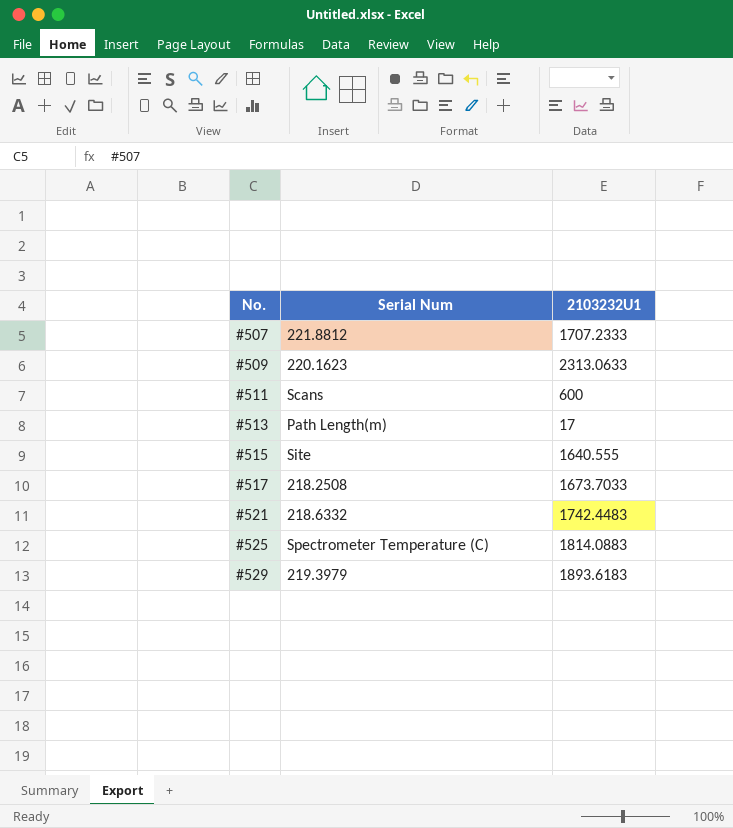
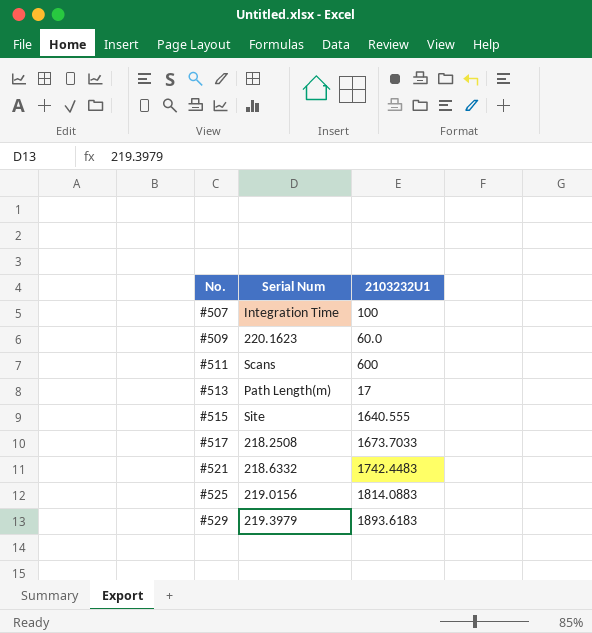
#507 | Serial Num: 221.8812 -> Integration Time
#507 | 2103232U1: 1707.2333 -> 100
#509 | 2103232U1: 2313.0633 -> 60.0
#525 | Serial Num: Spectrometer Temperature (C) -> 219.0156

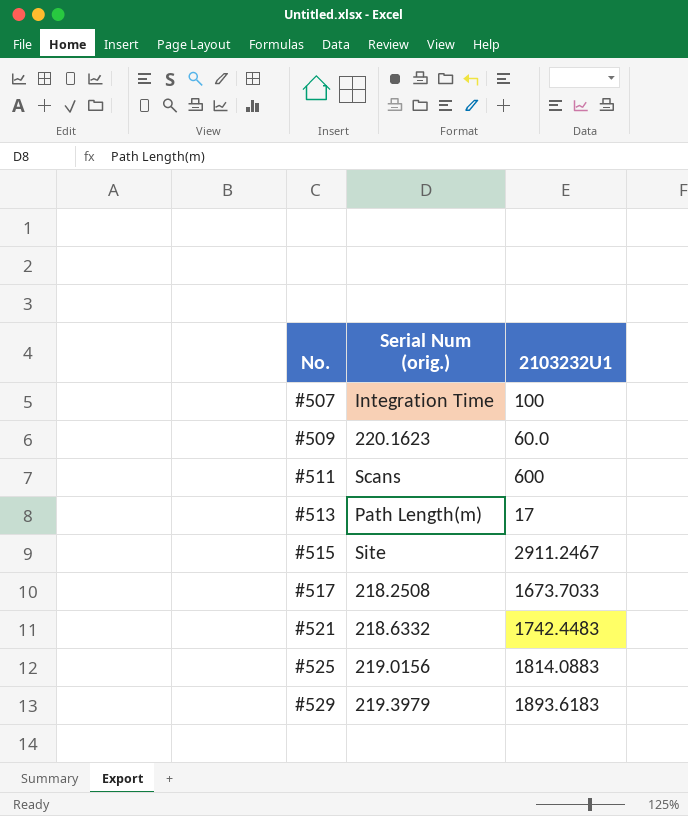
column name: Serial Num -> Serial Num (orig.)
#515 | 2103232U1: 1640.555 -> 2911.2467

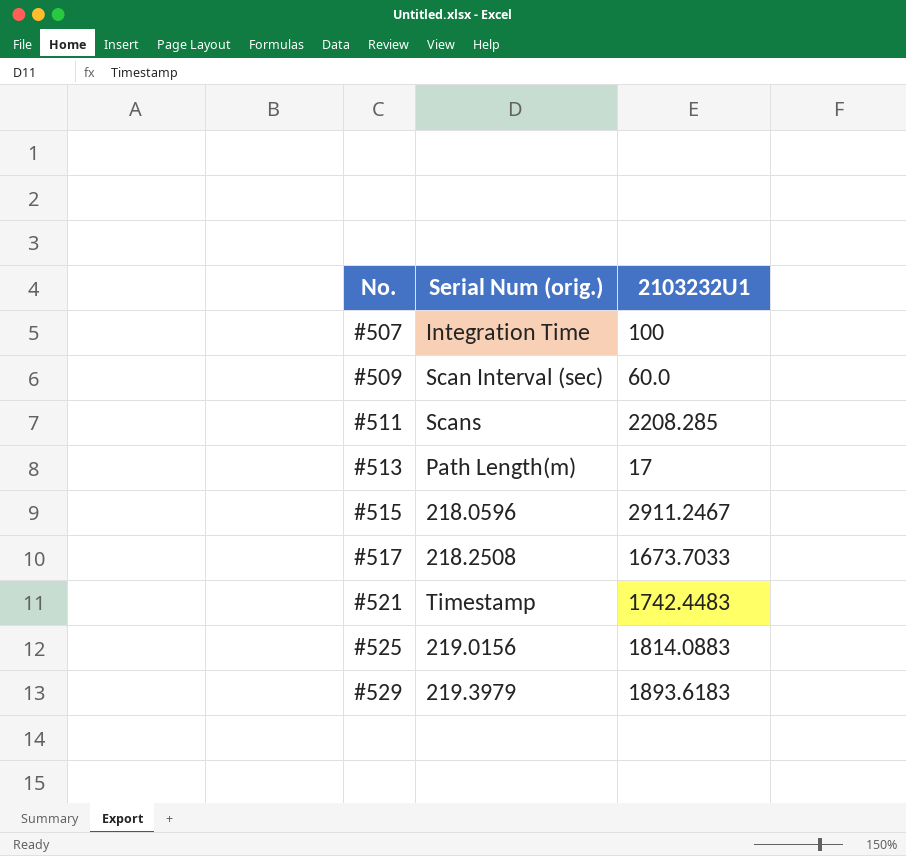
#509 | Serial Num (orig.): 220.1623 -> Scan Interval (sec)
#511 | 2103232U1: 600 -> 2208.285
#515 | Serial Num (orig.): Site -> 218.0596
#521 | Serial Num (orig.): 218.6332 -> Timestamp

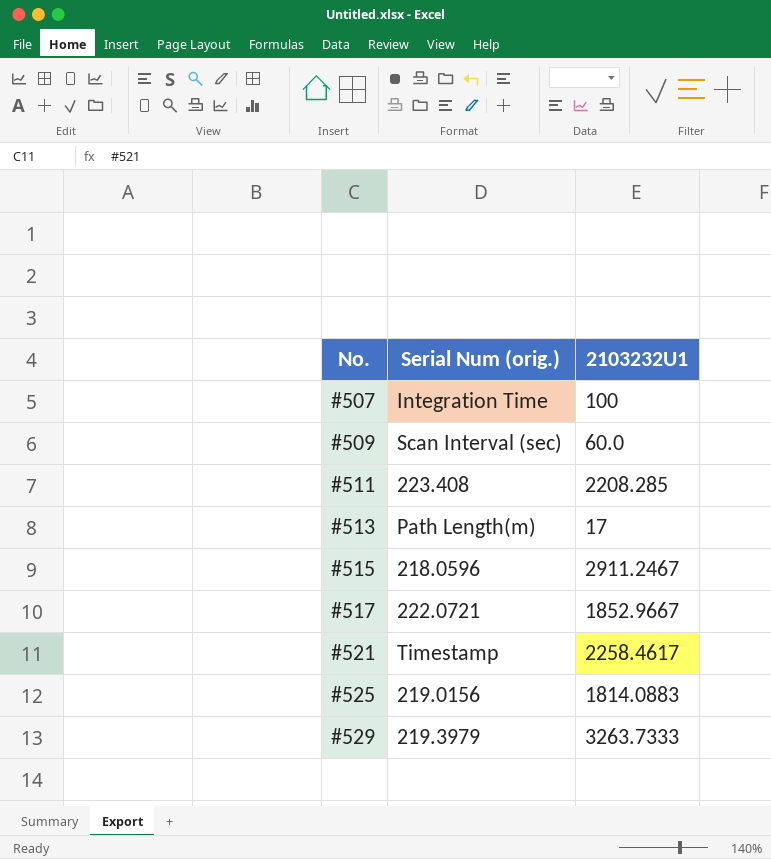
#511 | Serial Num (orig.): Scans -> 223.408
#517 | Serial Num (orig.): 218.2508 -> 222.0721
#517 | 2103232U1: 1673.7033 -> 1852.9667
#521 | 2103232U1: 1742.4483 -> 2258.4617
#529 | 2103232U1: 1893.6183 -> 3263.7333

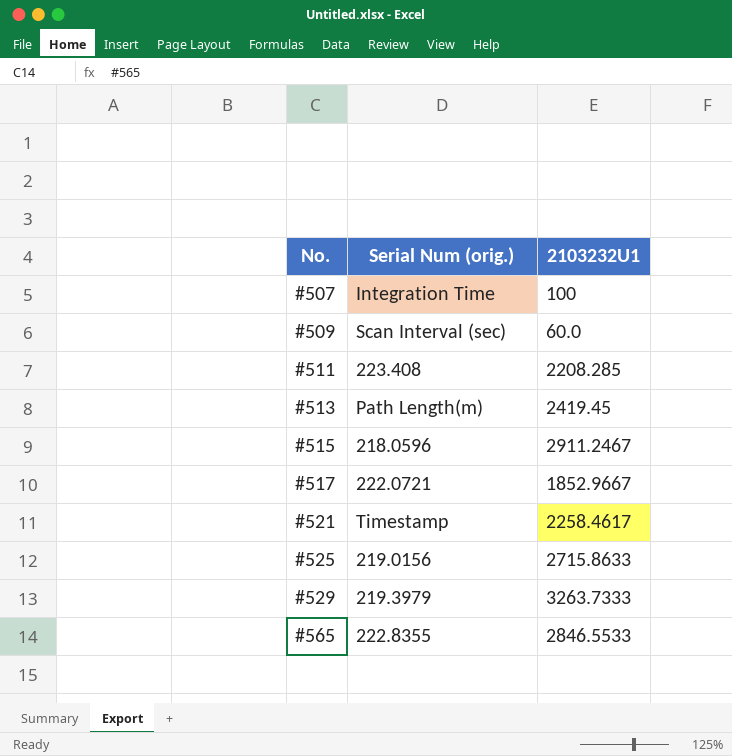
#513 | 2103232U1: 17 -> 2419.45
#525 | 2103232U1: 1814.0883 -> 2715.8633
row #565: none -> 222.8355 | 2846.5533

